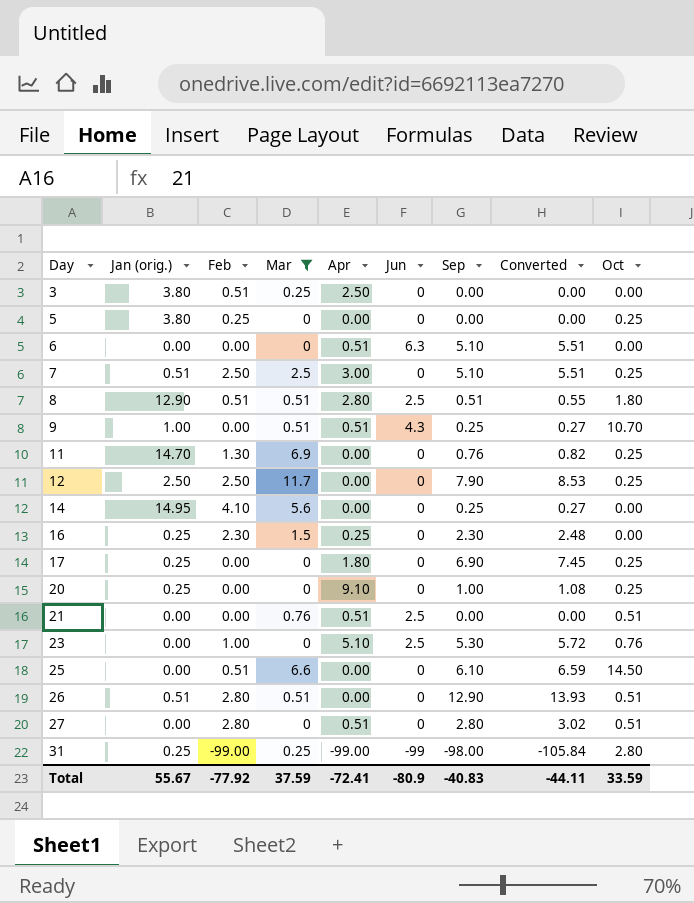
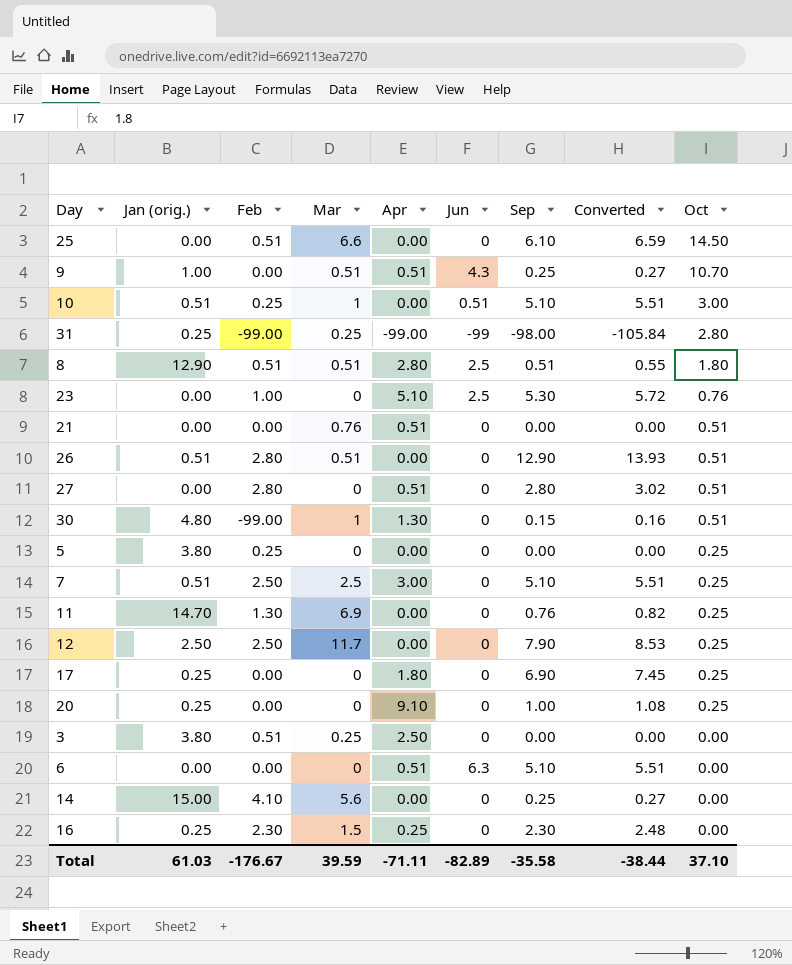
filter: Mar != 1 -> none
row order: Day ascending -> Oct descending
21 | Jun: 2.5 -> 0
14 | Jan (orig.): 14.95 -> 15.00
Total | Jan (orig.): 55.67 -> 61.03
Total | Feb: -77.92 -> -176.67
Total | Mar: 37.59 -> 39.59
Total | Apr: -72.41 -> -71.11
Total | Jun: -80.9 -> -82.89
Total | Sep: -40.83 -> -35.58
Total | Converted: -44.11 -> -38.44
Total | Oct: 33.59 -> 37.10

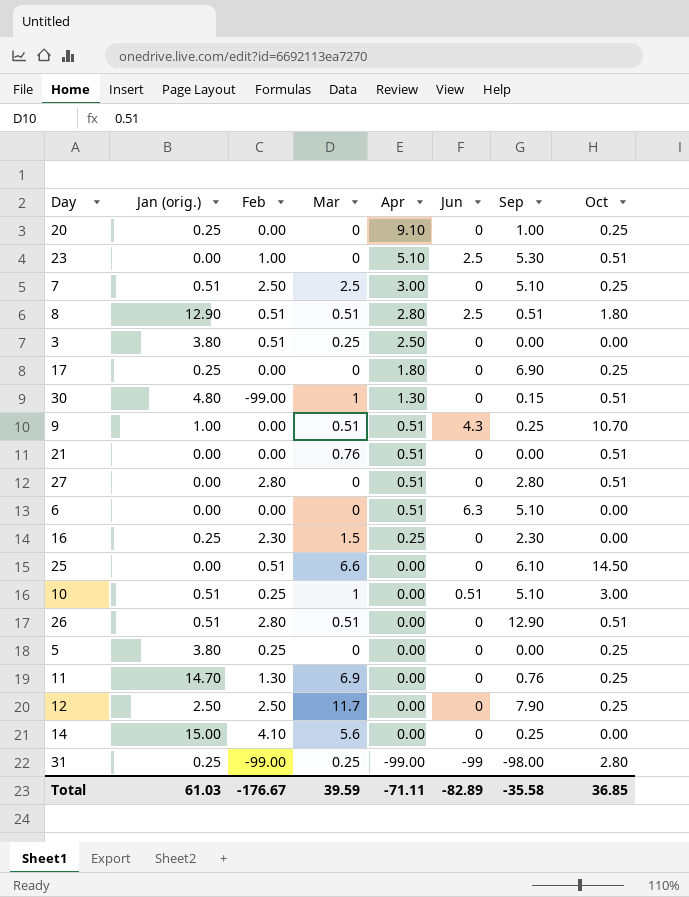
row order: Oct descending -> Apr descending
column Converted | formula: [Sep] * 1.08 -> none
23 | Oct: 0.76 -> 0.51
Total | Oct: 37.10 -> 36.85

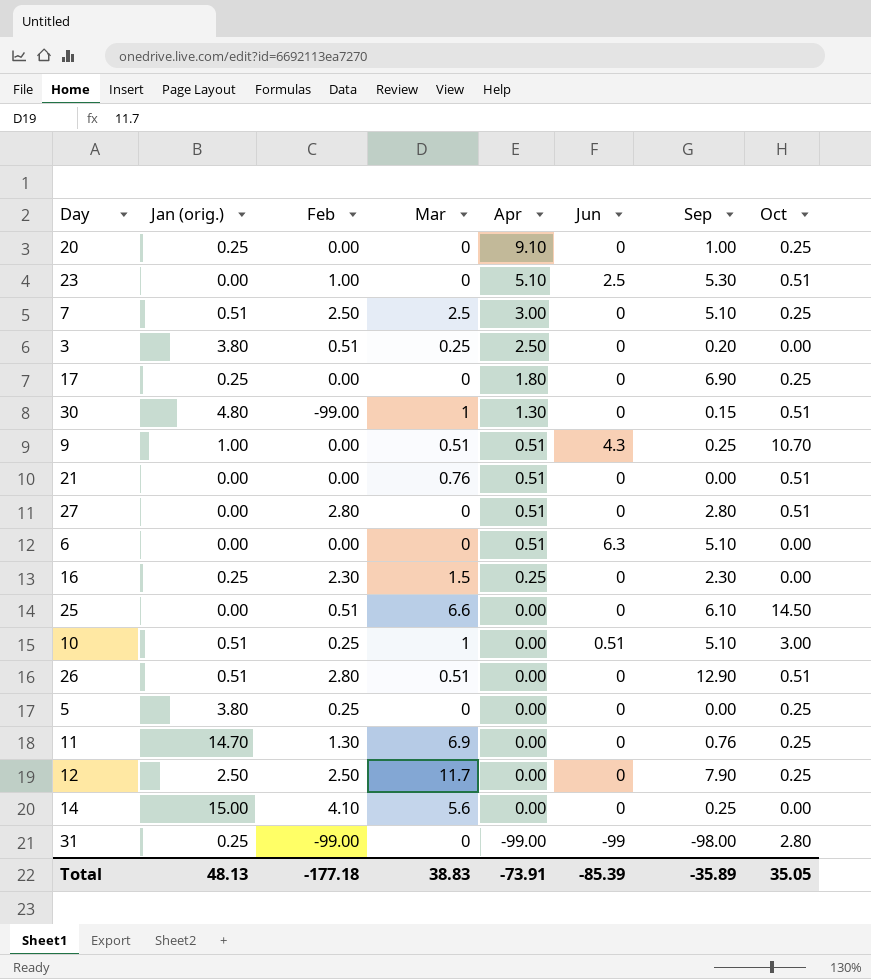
row 8: 12.90 | 0.51 | 0.51 | 2.80 | 2.5 | 0.51 | 1.80 -> none
3 | Sep: 0.00 -> 0.20
31 | Mar: 0.25 -> 0
Total | Jan (orig.): 61.03 -> 48.13
Total | Feb: -176.67 -> -177.18
Total | Mar: 39.59 -> 38.83
Total | Apr: -71.11 -> -73.91
Total | Jun: -82.89 -> -85.39
Total | Sep: -35.58 -> -35.89
Total | Oct: 36.85 -> 35.05

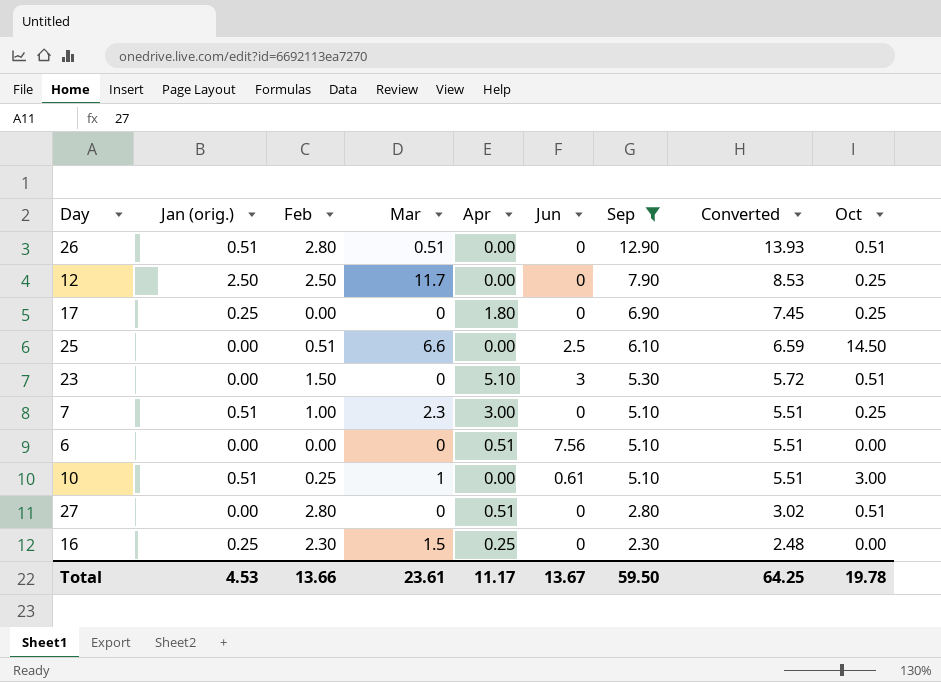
filter: none -> Sep >= 2.30
row order: Apr descending -> Sep descending
column Converted | formula: none -> [Sep] * 1.08
25 | Jun: 0 -> 2.5
23 | Feb: 1.00 -> 1.50
23 | Jun: 2.5 -> 3
7 | Feb: 2.50 -> 1.00
7 | Mar: 2.5 -> 2.3
6 | Jun: 6.3 -> 7.56
10 | Jun: 0.51 -> 0.61
Total | Jan (orig.): 48.13 -> 4.53
Total | Feb: -177.18 -> 13.66
Total | Mar: 38.83 -> 23.61
Total | Apr: -73.91 -> 11.17
Total | Jun: -85.39 -> 13.67
Total | Sep: -35.89 -> 59.50
Total | Oct: 35.05 -> 19.78

